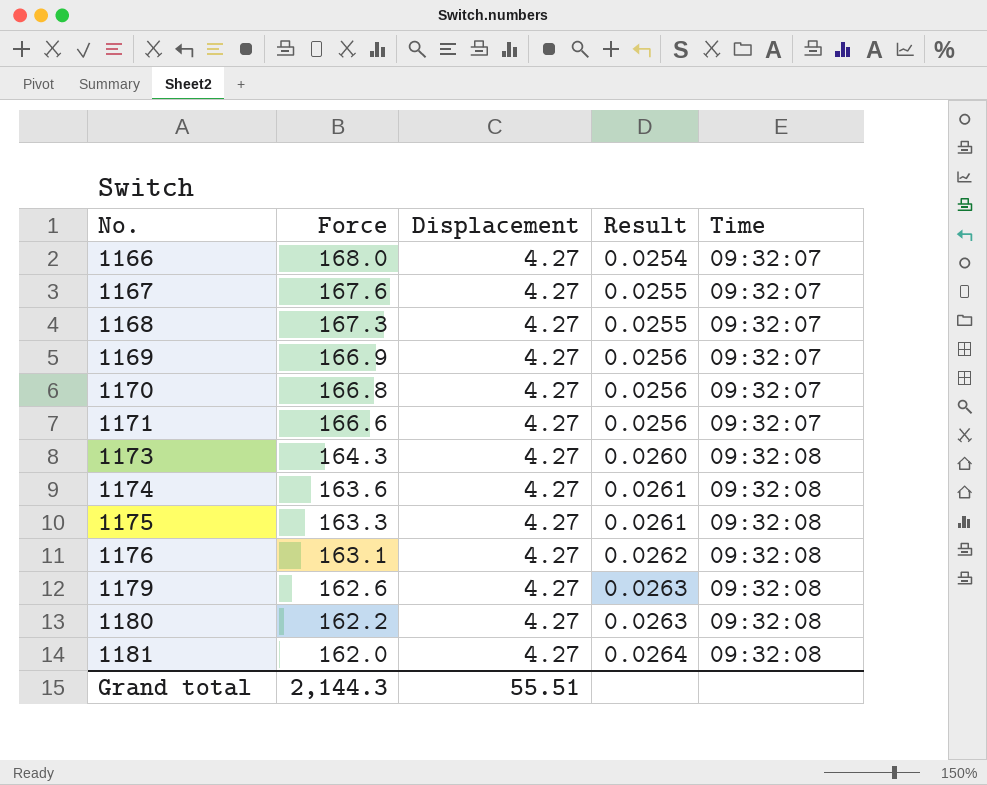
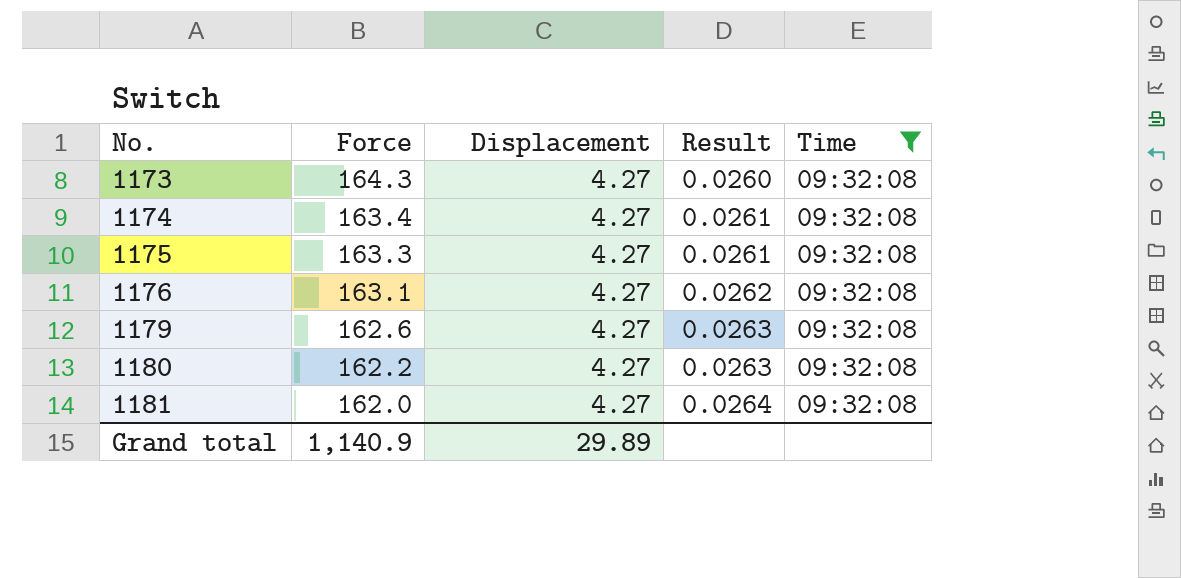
filter: none -> Time = 09:32:08
1174 | Force: 163.6 -> 163.4
Grand total | Force: 2,144.3 -> 1,140.9
Grand total | Displacement: 55.51 -> 29.89

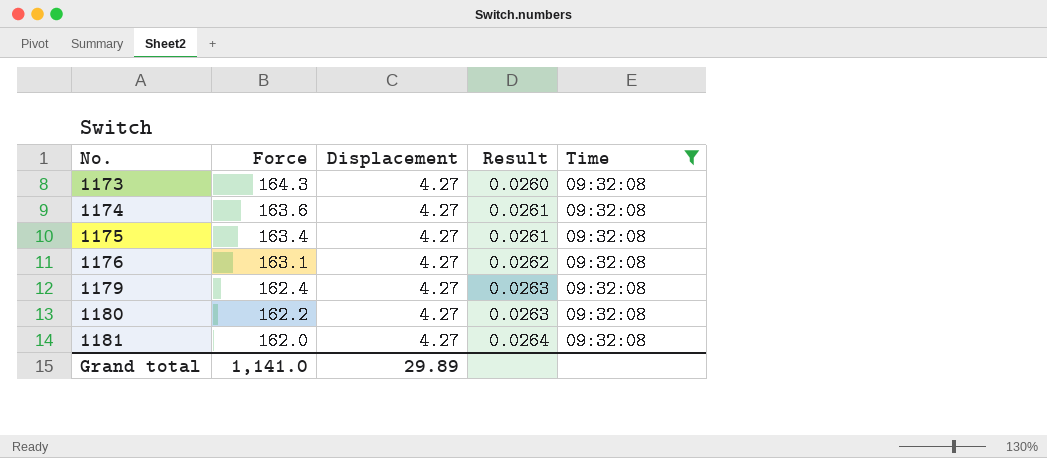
1174 | Force: 163.4 -> 163.6
1175 | Force: 163.3 -> 163.4
1179 | Force: 162.6 -> 162.4
Grand total | Force: 1,140.9 -> 1,141.0

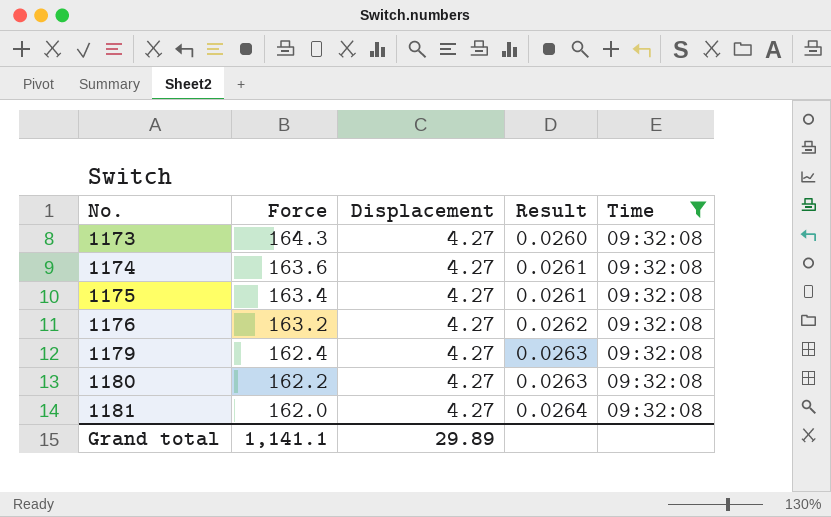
1176 | Force: 163.1 -> 163.2
Grand total | Force: 1,141.0 -> 1,141.1

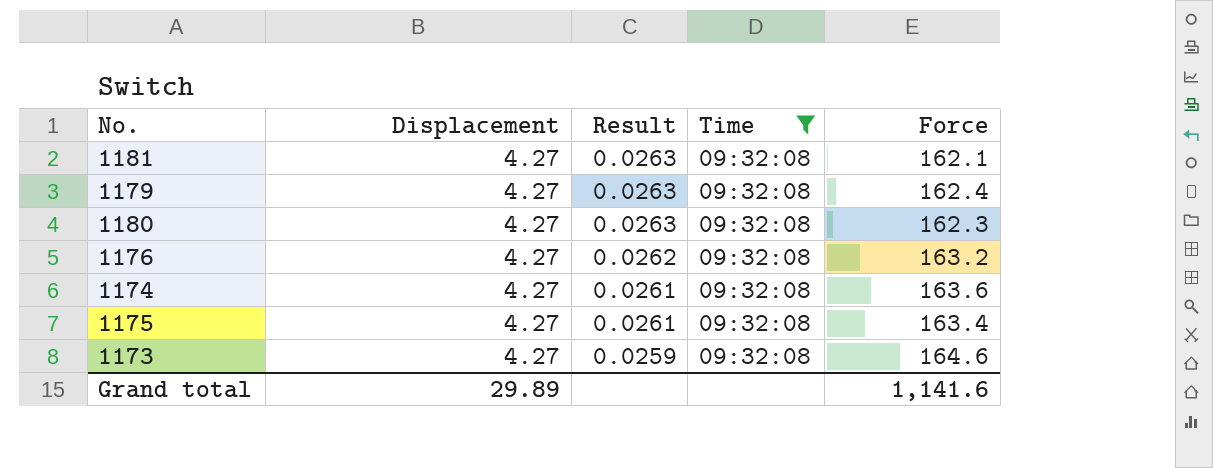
row order: No. ascending -> Result descending
column Force | position: 2 -> 5
1181 | Result: 0.0264 -> 0.0263
1181 | Force: 162.0 -> 162.1
1180 | Force: 162.2 -> 162.3
1173 | Result: 0.0260 -> 0.0259
1173 | Force: 164.3 -> 164.6
Grand total | Force: 1,141.1 -> 1,141.6

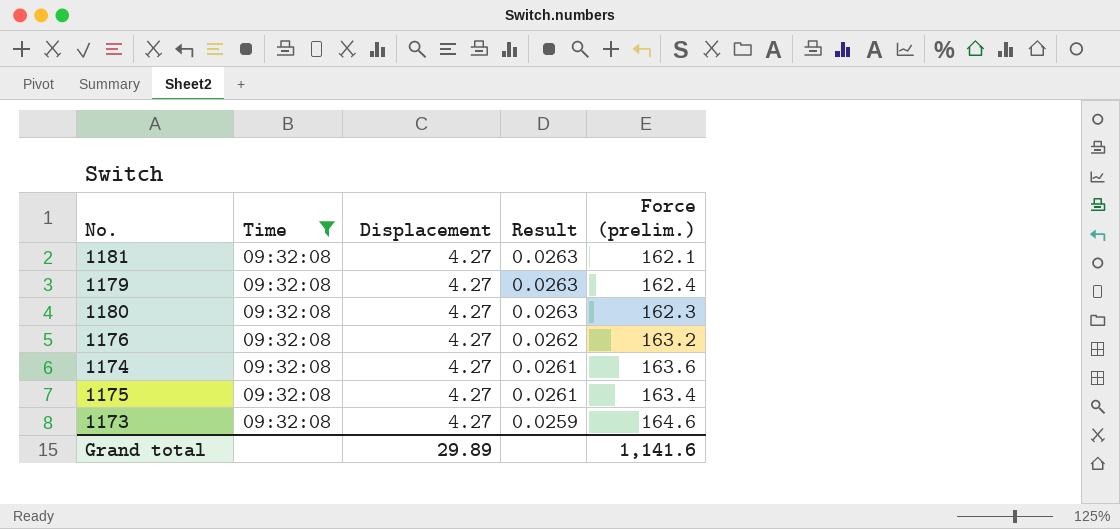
column Time | position: 4 -> 2
column name: Force -> Force (prelim.)

